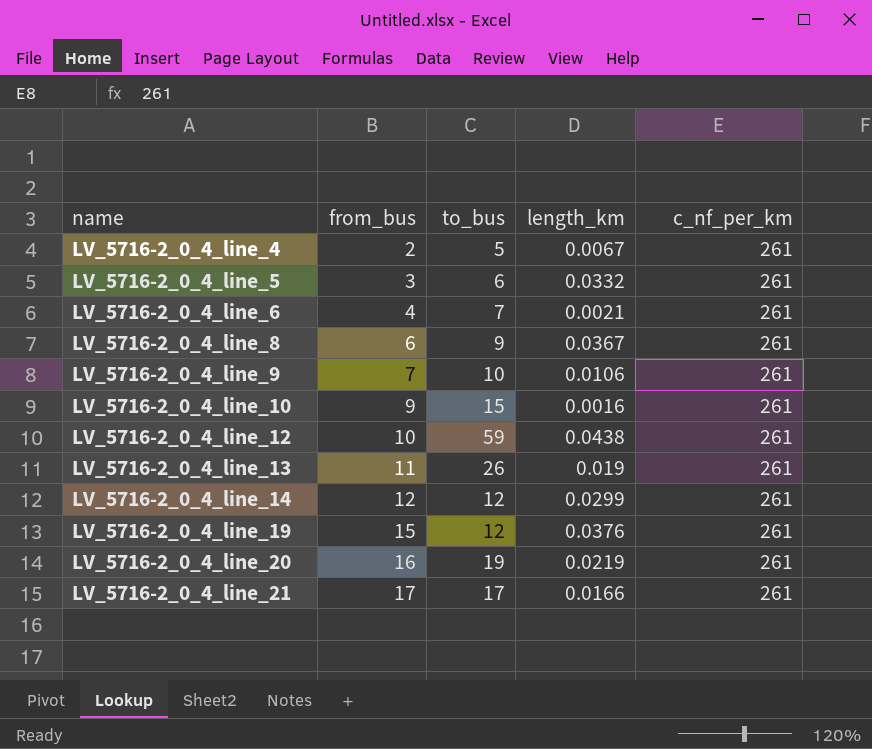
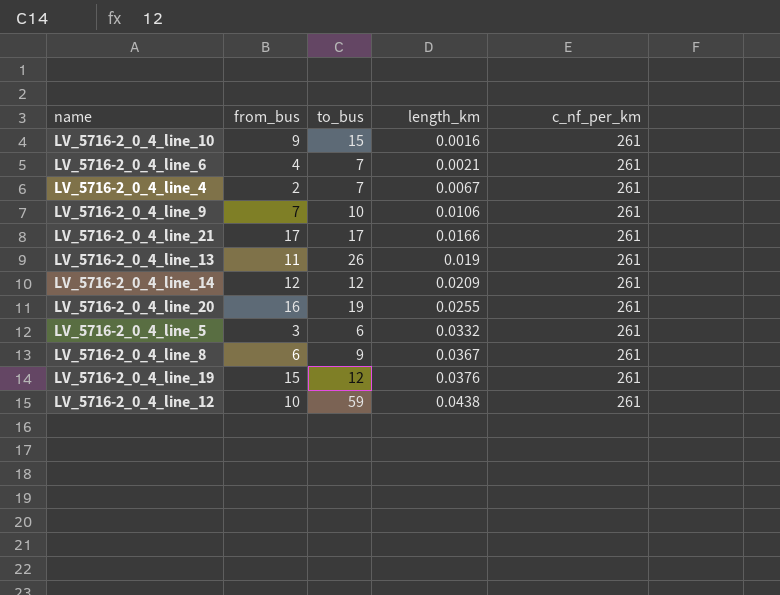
row order: name ascending -> length_km ascending
LV_5716-2_0_4_line_4 | to_bus: 5 -> 7
LV_5716-2_0_4_line_14 | length_km: 0.0299 -> 0.0209
LV_5716-2_0_4_line_20 | length_km: 0.0219 -> 0.0255

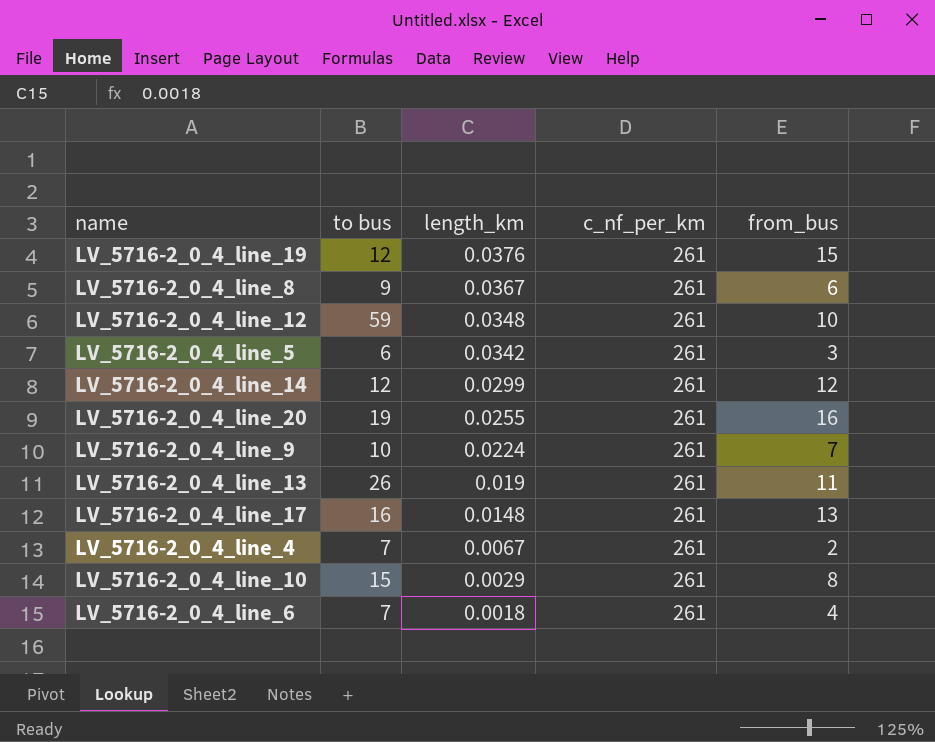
row order: length_km ascending -> length_km descending
column name: to_bus -> to bus
column from_bus | position: 2 -> 5
row LV_5716-2_0_4_line_21: 17 | 17 | 0.0166 | 261 -> none
LV_5716-2_0_4_line_12 | length_km: 0.0438 -> 0.0348
LV_5716-2_0_4_line_5 | length_km: 0.0332 -> 0.0342
LV_5716-2_0_4_line_14 | length_km: 0.0209 -> 0.0299
LV_5716-2_0_4_line_9 | length_km: 0.0106 -> 0.0224
row LV_5716-2_0_4_line_17: none -> 16 | 0.0148 | 261 | 13
LV_5716-2_0_4_line_10 | length_km: 0.0016 -> 0.0029
LV_5716-2_0_4_line_10 | from_bus: 9 -> 8
LV_5716-2_0_4_line_6 | length_km: 0.0021 -> 0.0018

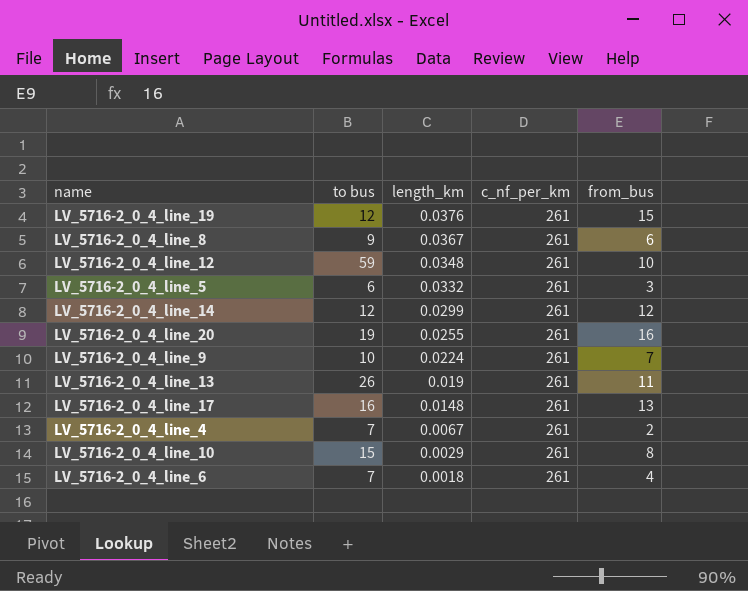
LV_5716-2_0_4_line_5 | length_km: 0.0342 -> 0.0332

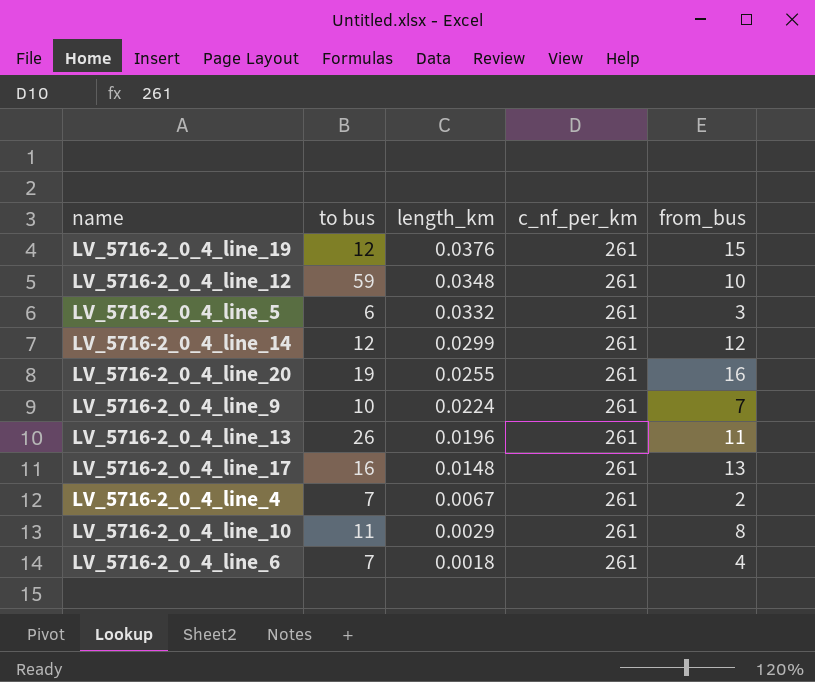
row LV_5716-2_0_4_line_8: 9 | 0.0367 | 261 | 6 -> none
LV_5716-2_0_4_line_13 | length_km: 0.019 -> 0.0196
LV_5716-2_0_4_line_10 | to bus: 15 -> 11

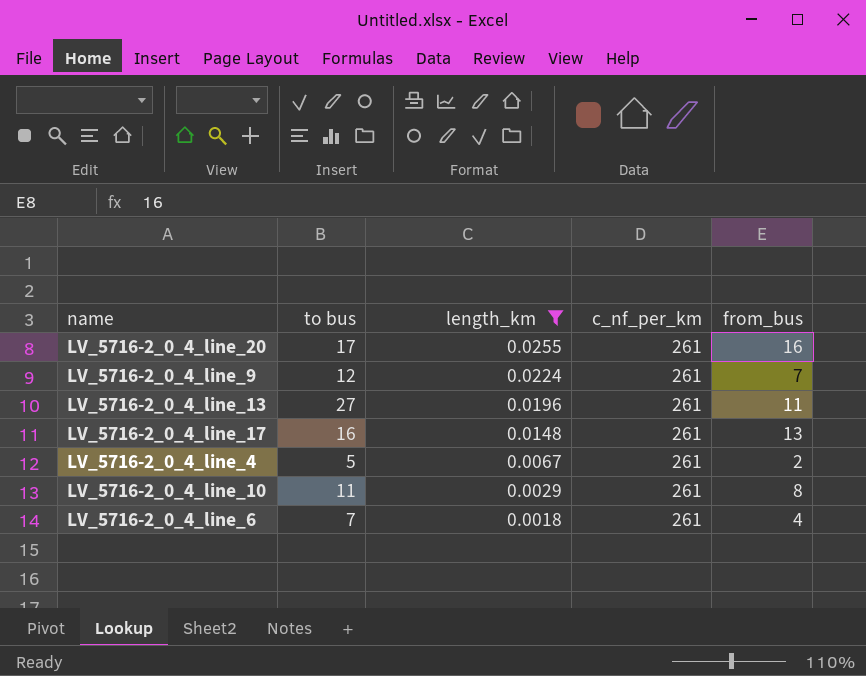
filter: none -> length_km <= 0.0255
LV_5716-2_0_4_line_20 | to bus: 19 -> 17
LV_5716-2_0_4_line_9 | to bus: 10 -> 12
LV_5716-2_0_4_line_13 | to bus: 26 -> 27
LV_5716-2_0_4_line_4 | to bus: 7 -> 5

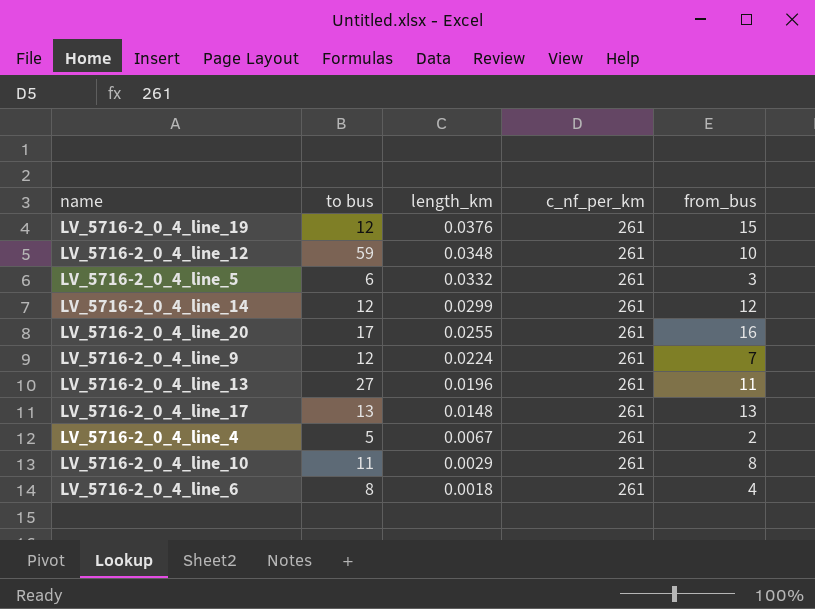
filter: length_km <= 0.0255 -> none
LV_5716-2_0_4_line_17 | to bus: 16 -> 13
LV_5716-2_0_4_line_6 | to bus: 7 -> 8

